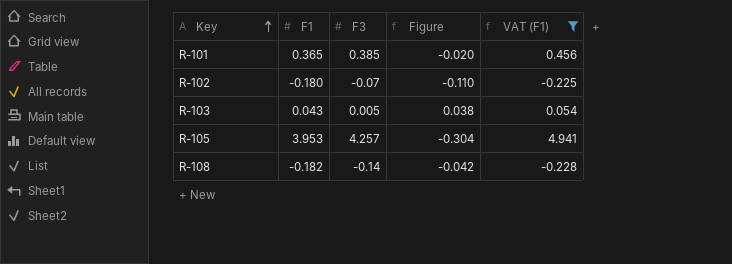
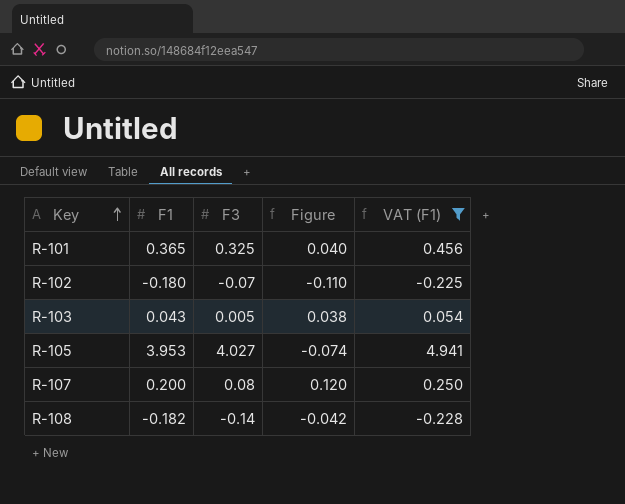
R-101 | F3: 0.385 -> 0.325
R-101 | Figure: -0.020 -> 0.040
R-105 | F3: 4.257 -> 4.027
R-105 | Figure: -0.304 -> -0.074
row R-107: none -> 0.200 | 0.08 | 0.120 | 0.250

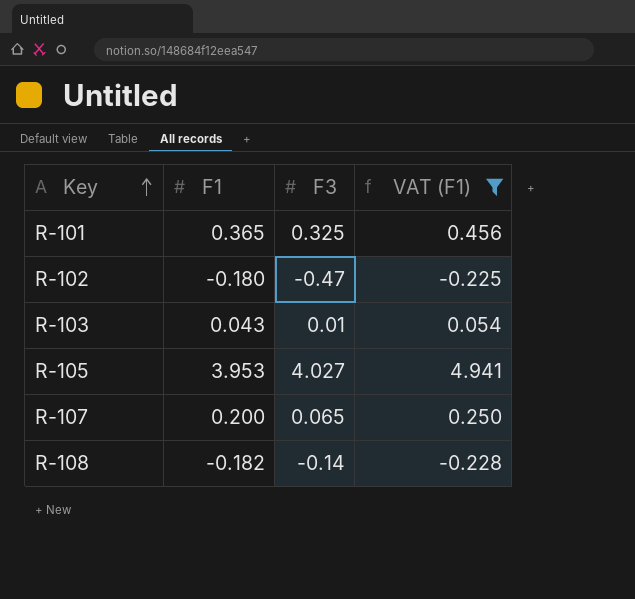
column Figure | formula: [F1] - [F3] -> none
R-102 | F3: -0.07 -> -0.47
R-103 | F3: 0.005 -> 0.01
R-107 | F3: 0.08 -> 0.065

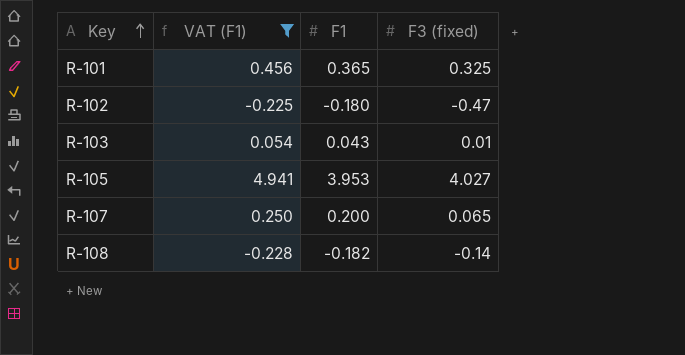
column VAT (F1) | position: 4 -> 2
column name: F3 -> F3 (fixed)

